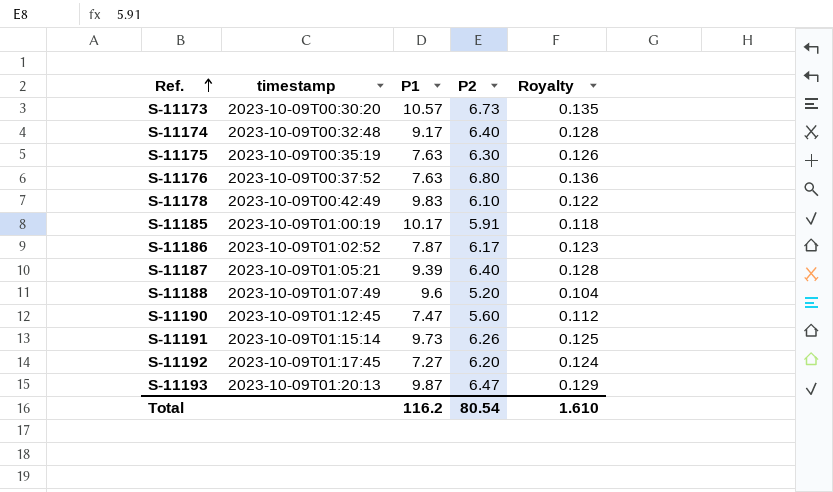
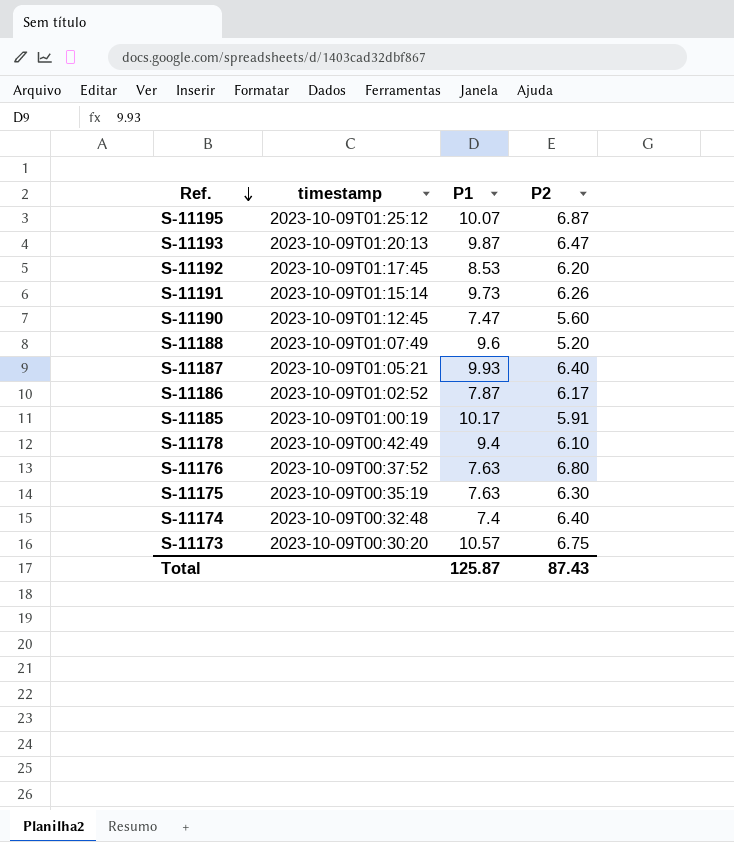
row order: Ref. ascending -> Ref. descending
column Royalty | formula: [P2] * 0.02 -> none
row S-11195: none -> 2023-10-09T01:25:12 | 10.07 | 6.87
S-11192 | P1: 7.27 -> 8.53
S-11187 | P1: 9.39 -> 9.93
S-11178 | P1: 9.83 -> 9.4
S-11174 | P1: 9.17 -> 7.4
S-11173 | P2: 6.73 -> 6.75
Total | P1: 116.2 -> 125.87
Total | P2: 80.54 -> 87.43

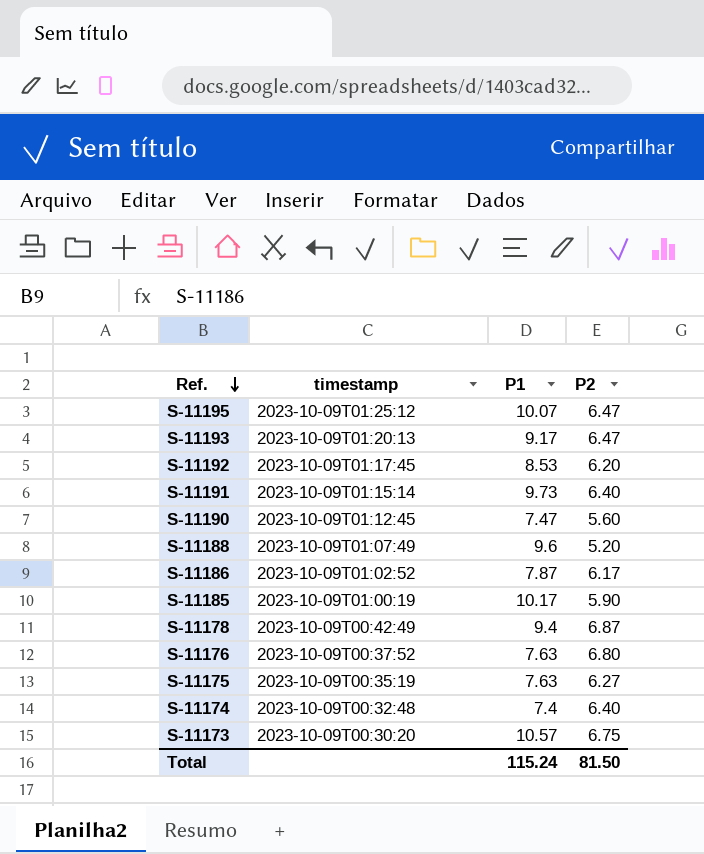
row S-11187: 2023-10-09T01:05:21 | 9.93 | 6.40 -> none
S-11195 | P2: 6.87 -> 6.47
S-11193 | P1: 9.87 -> 9.17
S-11191 | P2: 6.26 -> 6.40
S-11185 | P2: 5.91 -> 5.90
S-11178 | P2: 6.10 -> 6.87
S-11175 | P2: 6.30 -> 6.27
Total | P1: 125.87 -> 115.24
Total | P2: 87.43 -> 81.50

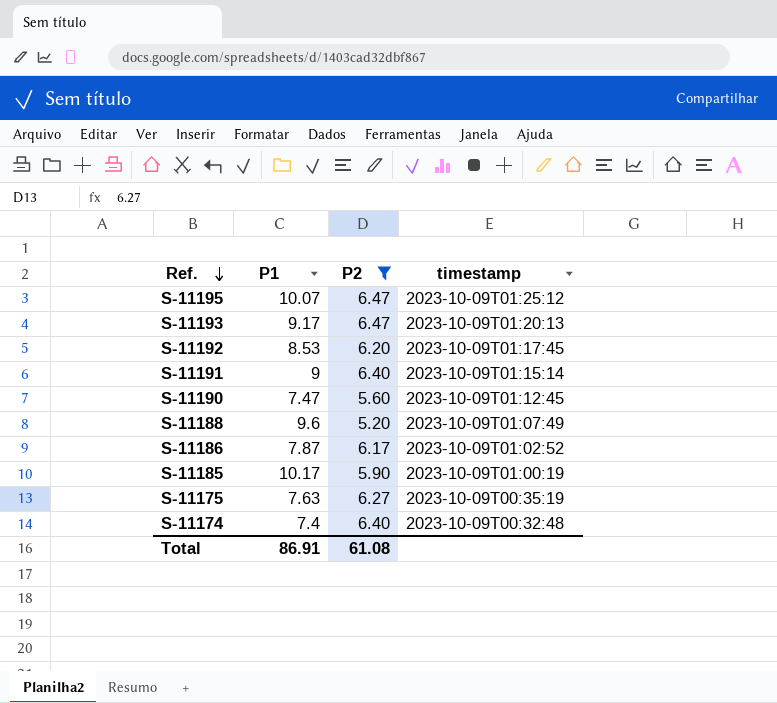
filter: none -> P2 <= 6.47
column timestamp | position: 2 -> 4
S-11191 | P1: 9.73 -> 9
Total | P1: 115.24 -> 86.91
Total | P2: 81.50 -> 61.08

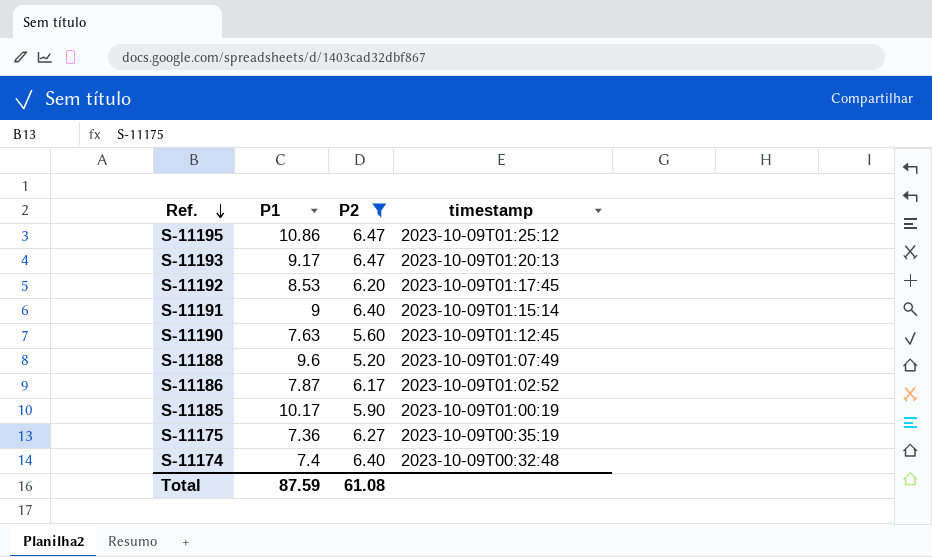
S-11195 | P1: 10.07 -> 10.86
S-11190 | P1: 7.47 -> 7.63
S-11175 | P1: 7.63 -> 7.36
Total | P1: 86.91 -> 87.59

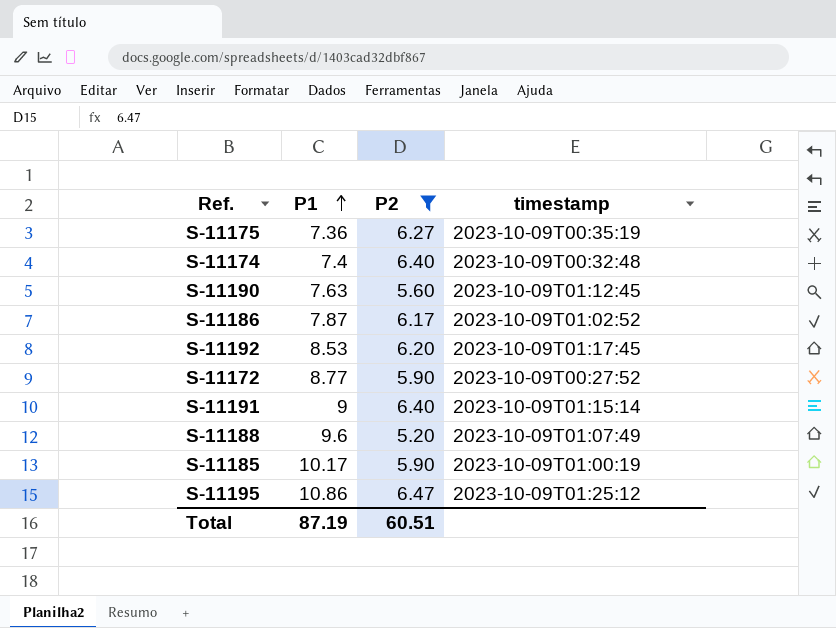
row order: Ref. descending -> P1 ascending
row S-11193: 9.17 | 6.47 | 2023-10-09T01:20:13 -> none
row S-11172: none -> 8.77 | 5.90 | 2023-10-09T00:27:52
Total | P1: 87.59 -> 87.19
Total | P2: 61.08 -> 60.51

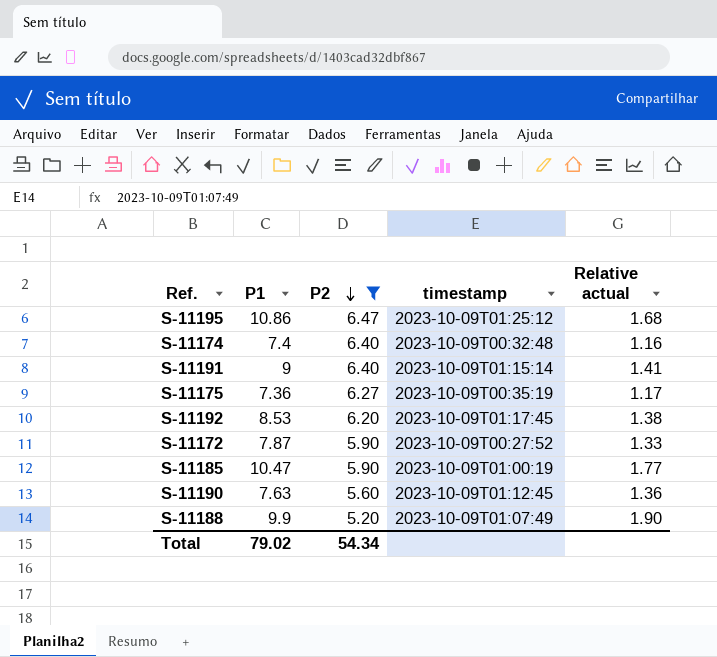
row order: P1 ascending -> P2 descending
column Relative actual | formula: none -> [P1] / [P2]
row S-11186: 7.87 | 6.17 | 2023-10-09T01:02:52 -> none
S-11172 | P1: 8.77 -> 7.87
S-11185 | P1: 10.17 -> 10.47
S-11188 | P1: 9.6 -> 9.9
Total | P1: 87.19 -> 79.02
Total | P2: 60.51 -> 54.34

